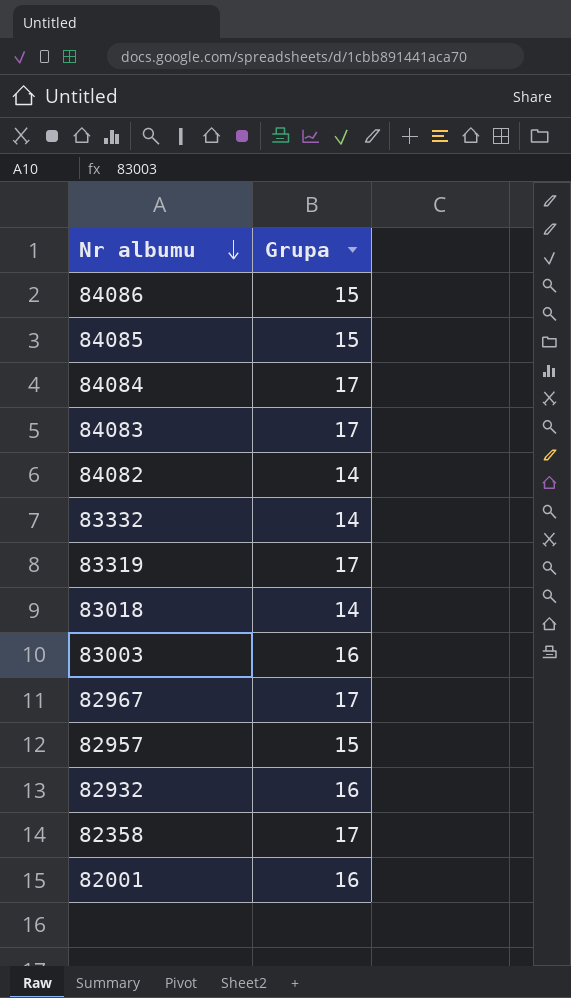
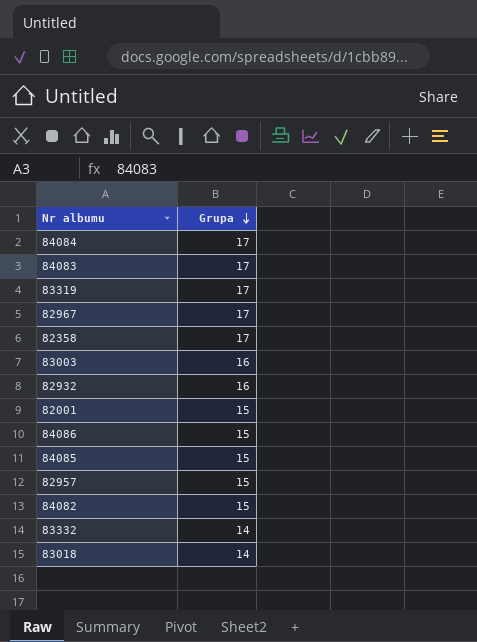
row order: Nr albumu descending -> Grupa descending
82001 | Grupa: 16 -> 15
84082 | Grupa: 14 -> 15

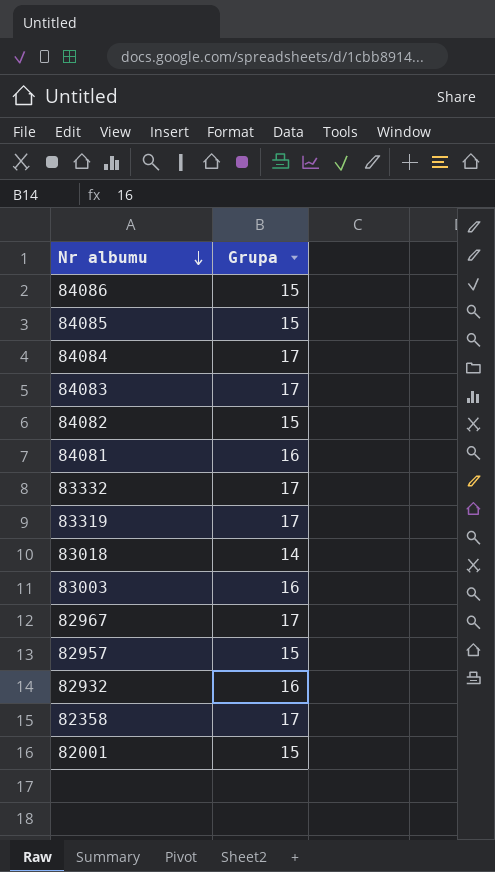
row order: Grupa descending -> Nr albumu descending
row 84081: none -> 16
83332 | Grupa: 14 -> 17

